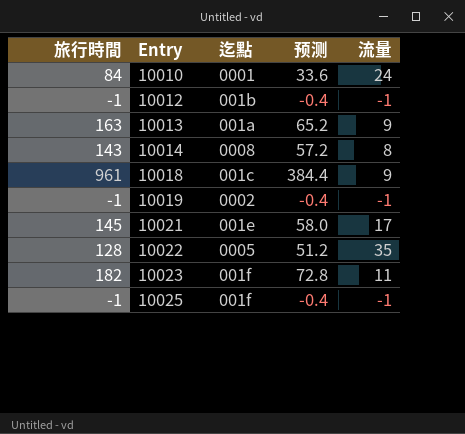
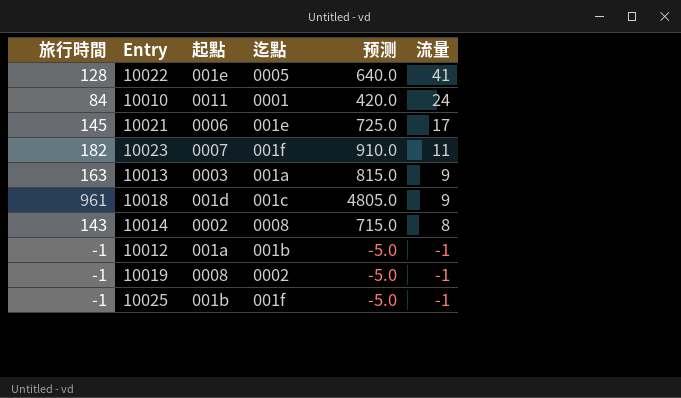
row order: Entry ascending -> 流量 descending
column 起點 | position: none -> 3
column 预测 | formula: [旅行時間] * 0.4 -> [旅行時間] * 5
10022 | 流量: 35 -> 41

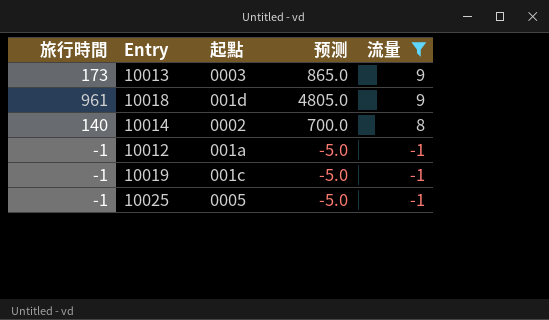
filter: none -> 流量 <= 9
column 迄點 | position: 4 -> none
10013 | 旅行時間: 163 -> 173
10013 | 预测: 815.0 -> 865.0
10014 | 旅行時間: 143 -> 140
10014 | 预测: 715.0 -> 700.0
10019 | 起點: 0008 -> 001c
10025 | 起點: 001b -> 0005

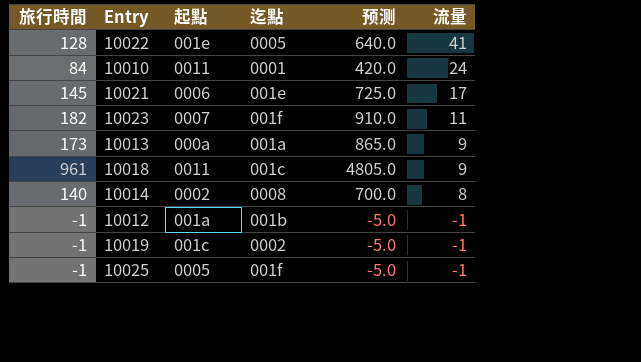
filter: 流量 <= 9 -> none
column 迄點 | position: none -> 4
10013 | 起點: 0003 -> 000a
10018 | 起點: 001d -> 0011

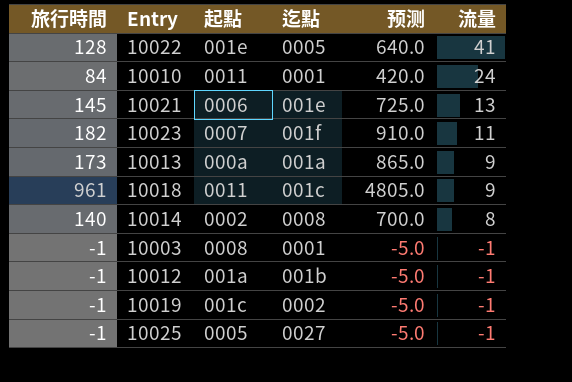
10021 | 流量: 17 -> 13
row 10003: none -> -1 | 0008 | 0001 | -5.0 | -1
10025 | 迄點: 001f -> 0027

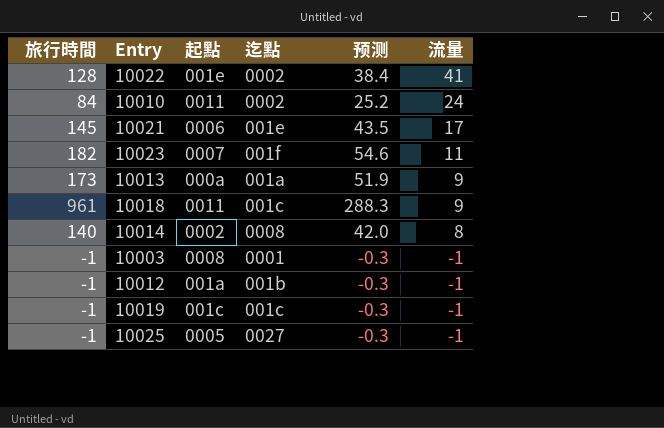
column 预测 | formula: [旅行時間] * 5 -> [旅行時間] * 0.3
10022 | 迄點: 0005 -> 0002
10010 | 迄點: 0001 -> 0002
10021 | 流量: 13 -> 17
10019 | 迄點: 0002 -> 001c

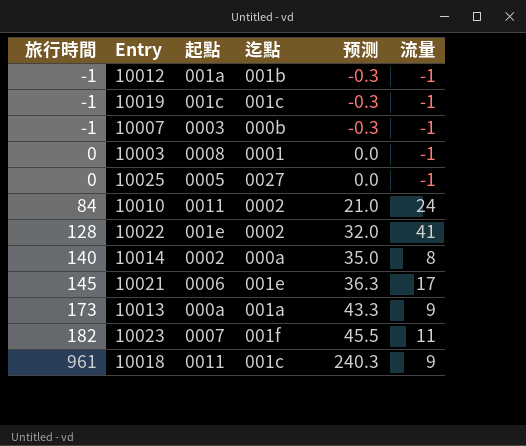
row order: 流量 descending -> 旅行時間 ascending
column 预测 | formula: [旅行時間] * 0.3 -> [旅行時間] * 0.25
row 10007: none -> -1 | 0003 | 000b | -0.3 | -1
10003 | 旅行時間: -1 -> 0
10025 | 旅行時間: -1 -> 0
10014 | 迄點: 0008 -> 000a

